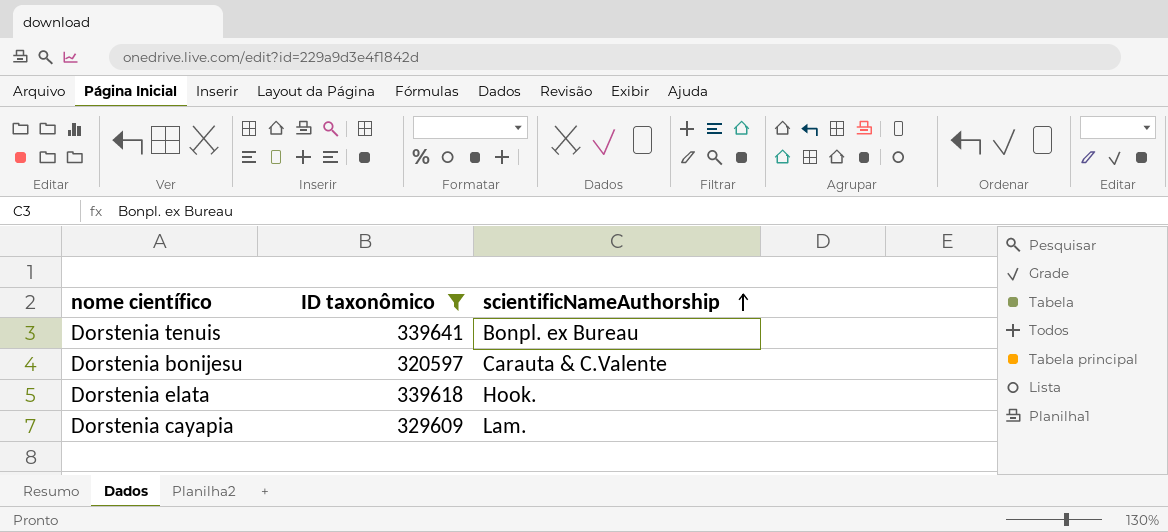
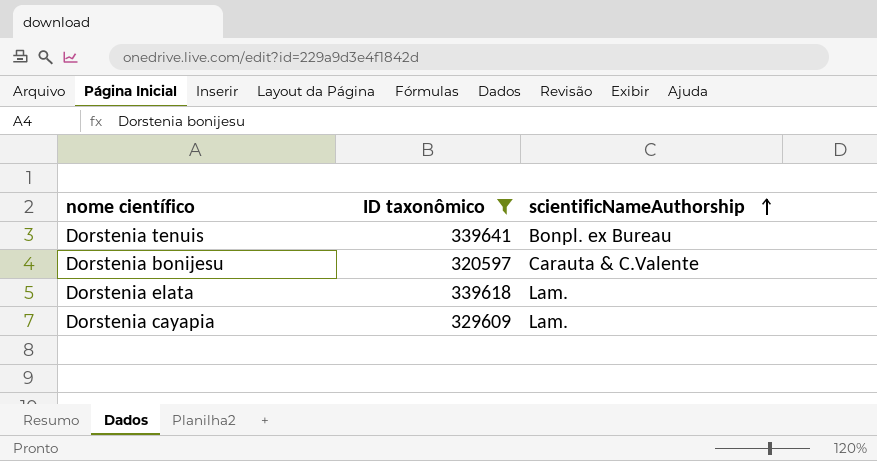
Dorstenia elata | scientificNameAuthorship: Hook. -> Lam.

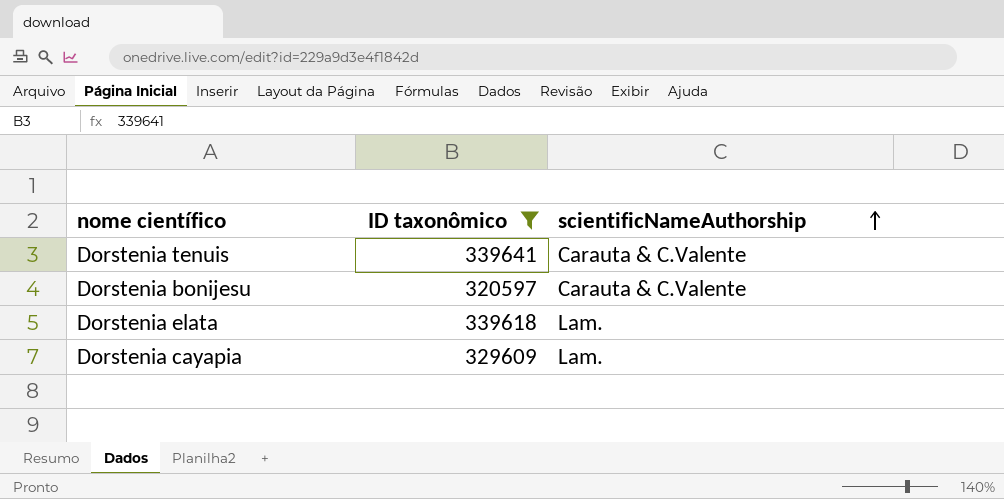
Dorstenia tenuis | scientificNameAuthorship: Bonpl. ex Bureau -> Carauta & C.Valente

